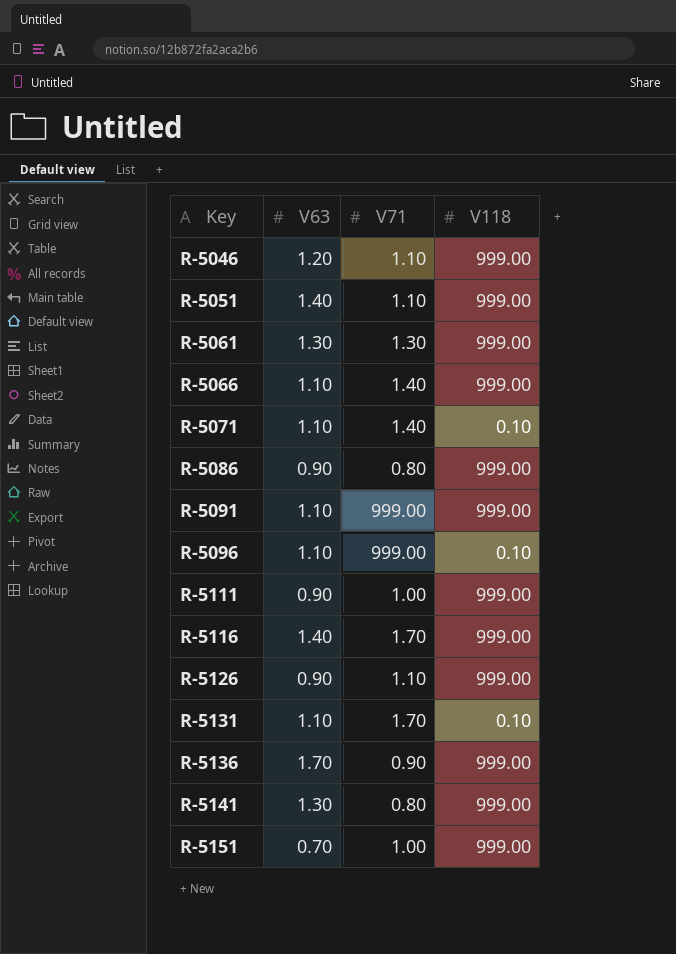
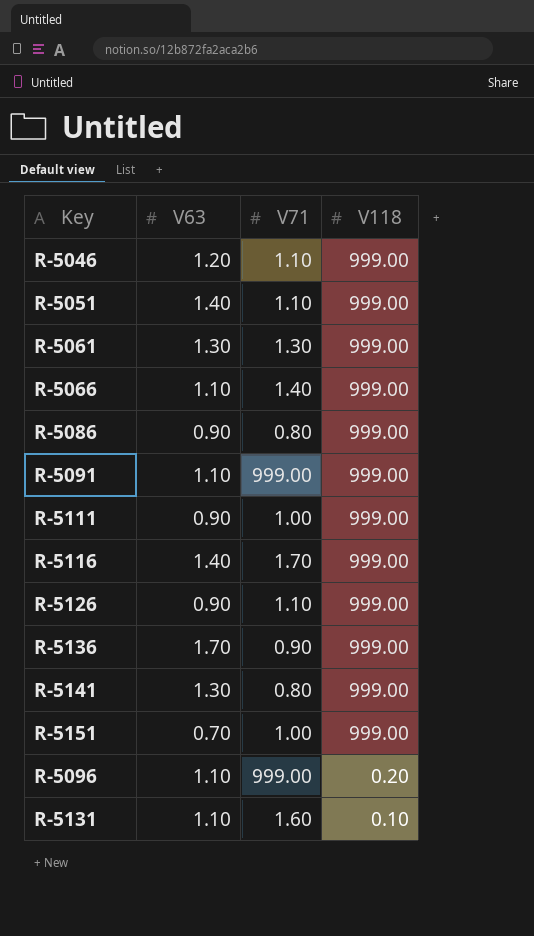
row order: Key ascending -> V118 descending
row R-5071: 1.10 | 1.40 | 0.10 -> none
R-5096 | V118: 0.10 -> 0.20
R-5131 | V71: 1.70 -> 1.60

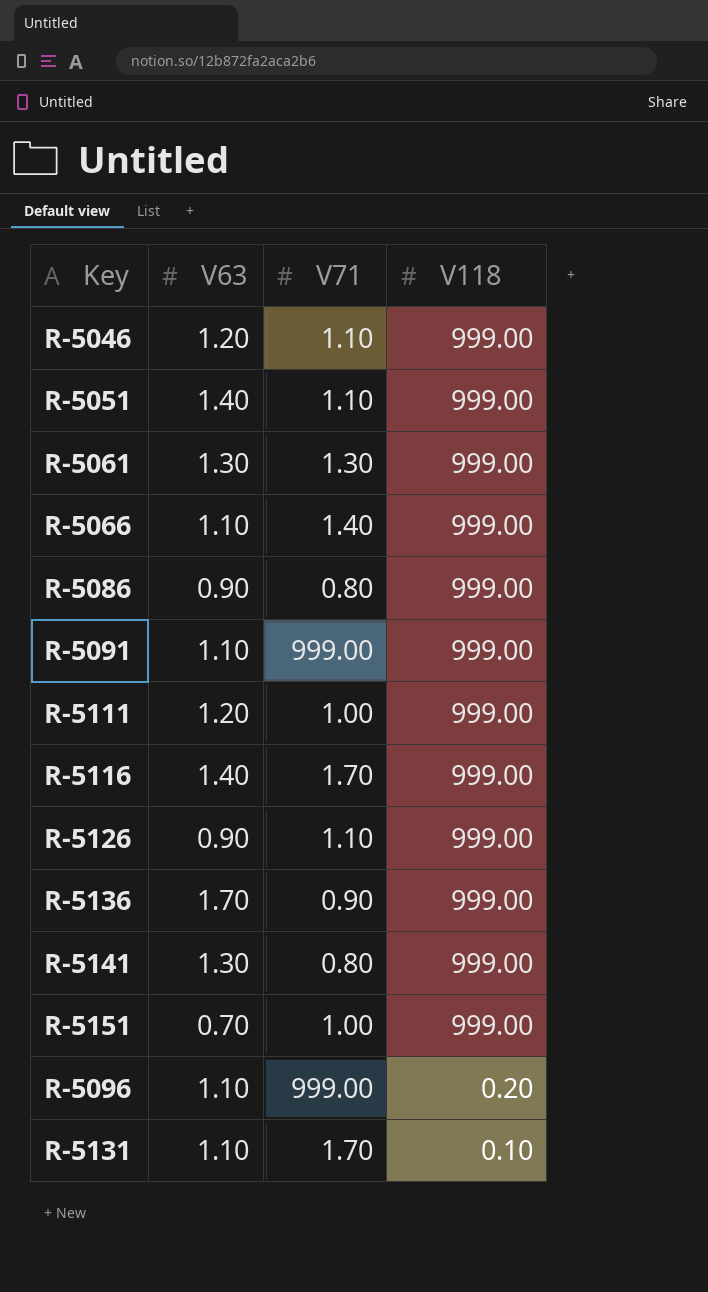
R-5111 | V63: 0.90 -> 1.20
R-5131 | V71: 1.60 -> 1.70

